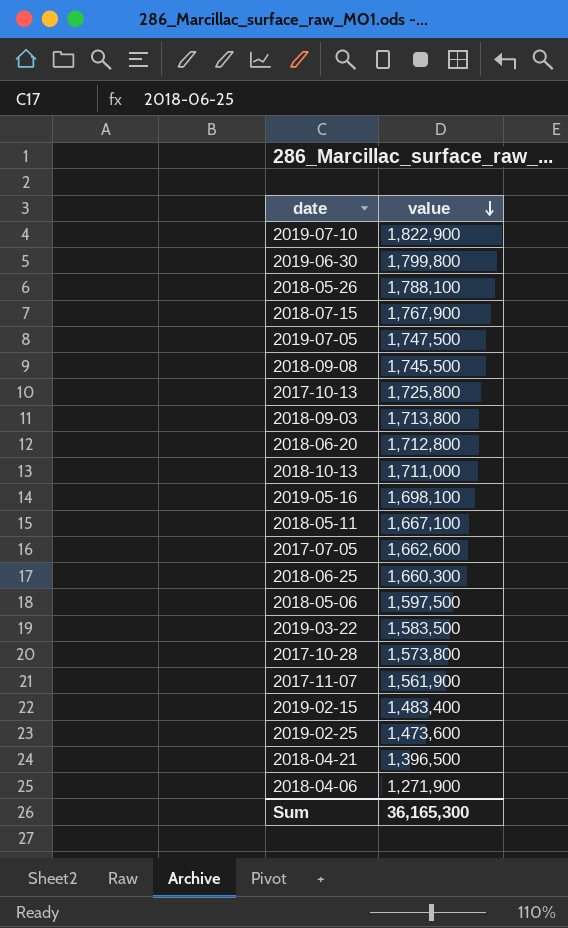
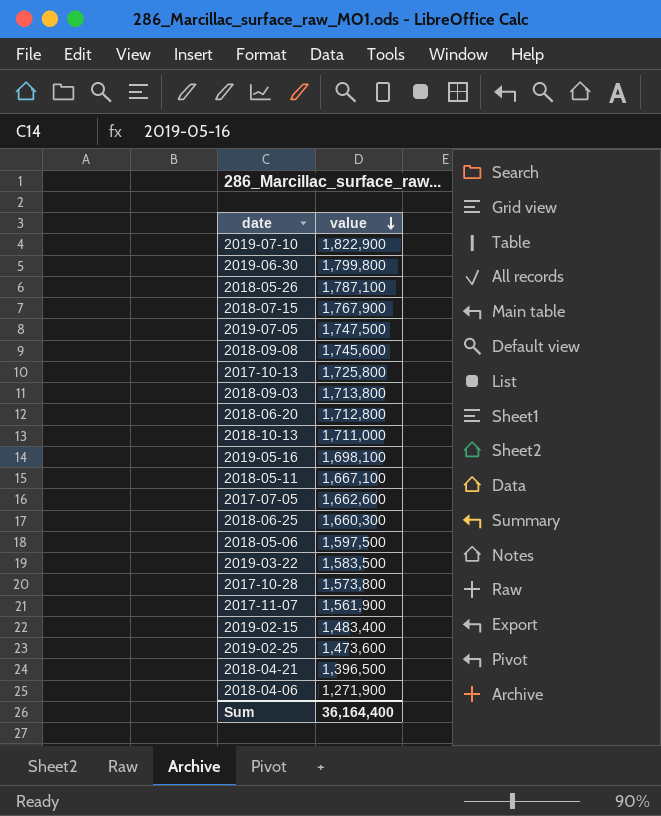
2018-05-26 | value: 1,788,100 -> 1,787,100
2018-09-08 | value: 1,745,500 -> 1,745,600
Sum | value: 36,165,300 -> 36,164,400

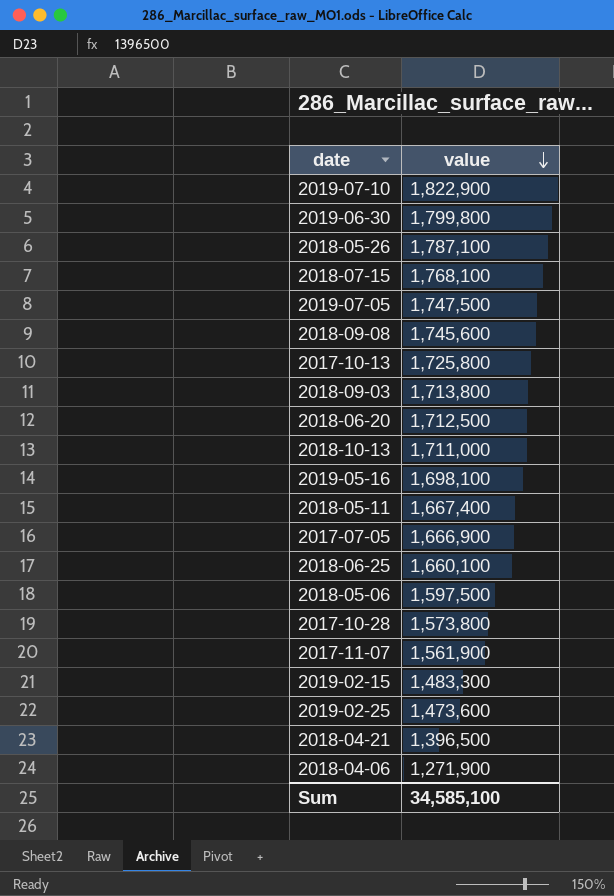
row 2019-03-22: 1,583,500 -> none
2018-07-15 | value: 1,767,900 -> 1,768,100
2018-06-20 | value: 1,712,800 -> 1,712,500
2018-05-11 | value: 1,667,100 -> 1,667,400
2017-07-05 | value: 1,662,600 -> 1,666,900
2018-06-25 | value: 1,660,300 -> 1,660,100
2019-02-15 | value: 1,483,400 -> 1,483,300
Sum | value: 36,164,400 -> 34,585,100

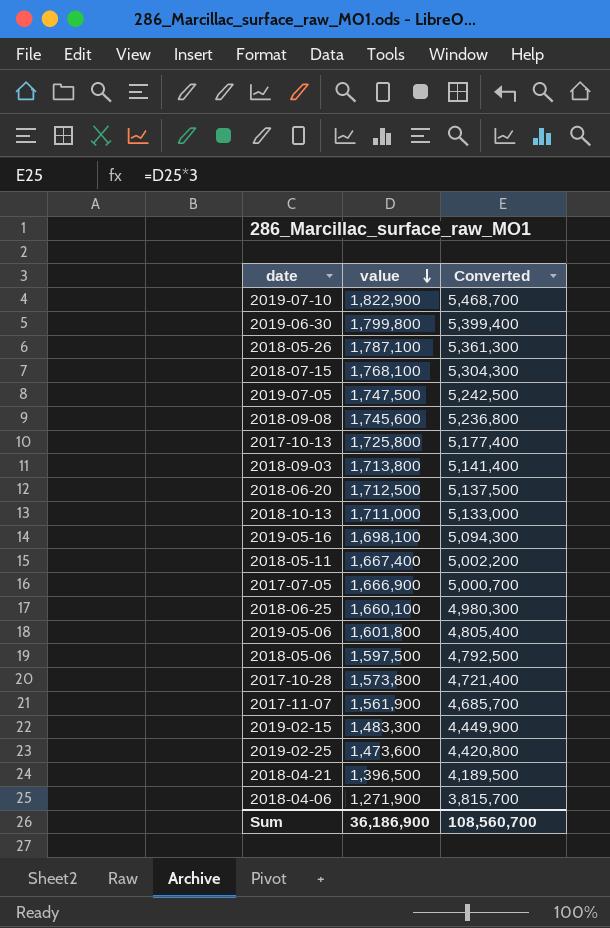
column Converted | formula: none -> [value] * 3
row 2019-05-06: none -> 1,601,800 | 4,805,400
Sum | value: 34,585,100 -> 36,186,900

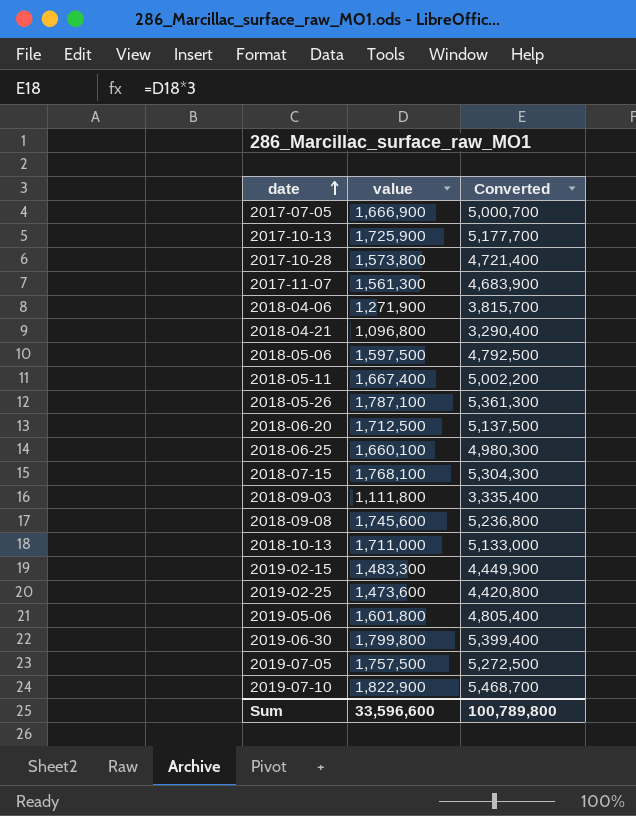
row order: value descending -> date ascending
row 2019-05-16: 1,698,100 | 5,094,300 -> none
2017-10-13 | value: 1,725,800 -> 1,725,900
2017-10-13 | Converted: 5,177,400 -> 5,177,700
2017-11-07 | value: 1,561,900 -> 1,561,300
2017-11-07 | Converted: 4,685,700 -> 4,683,900
2018-04-21 | value: 1,396,500 -> 1,096,800
2018-04-21 | Converted: 4,189,500 -> 3,290,400
2018-09-03 | value: 1,713,800 -> 1,111,800
2018-09-03 | Converted: 5,141,400 -> 3,335,400
2019-07-05 | value: 1,747,500 -> 1,757,500
2019-07-05 | Converted: 5,242,500 -> 5,272,500
Sum | value: 36,186,900 -> 33,596,600
Sum | Converted: 108,560,700 -> 100,789,800

